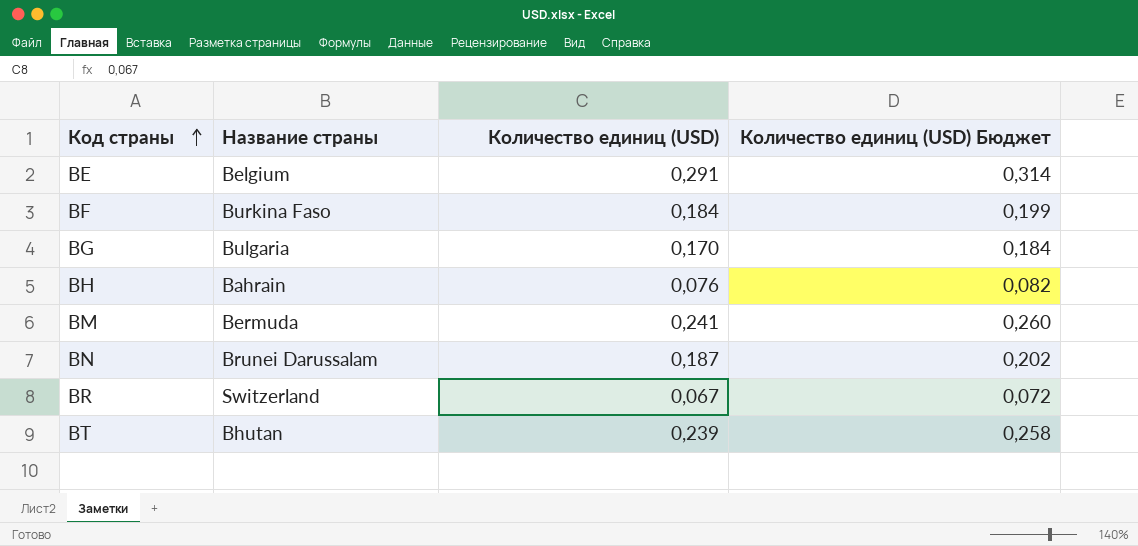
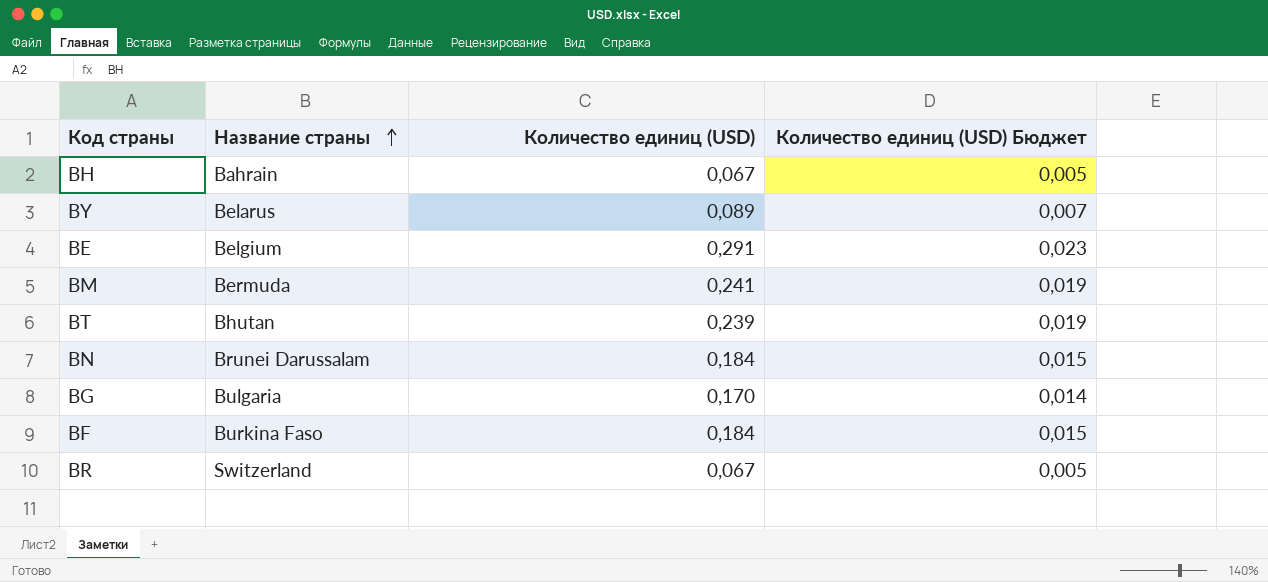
row order: Код страны ascending -> Название страны ascending
column Количество единиц (USD) Бюджет | formula: [Количество единиц (USD)] * 1,08 -> [Количество единиц (USD)] * 0,08
BH | Количество единиц (USD): 0,076 -> 0,067
row BY: none -> Belarus | 0,089 | 0,007
BN | Количество единиц (USD): 0,187 -> 0,184

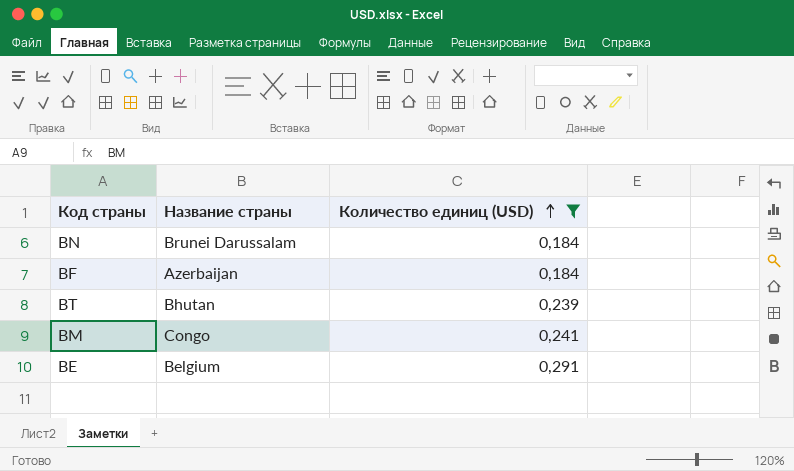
filter: none -> Количество единиц (USD) >= 0,184
row order: Название страны ascending -> Количество единиц (USD) ascending
column Количество единиц (USD) Бюджет | formula: [Количество единиц (USD)] * 0,08 -> none
BF | Название страны: Burkina Faso -> Azerbaijan
BM | Название страны: Bermuda -> Congo

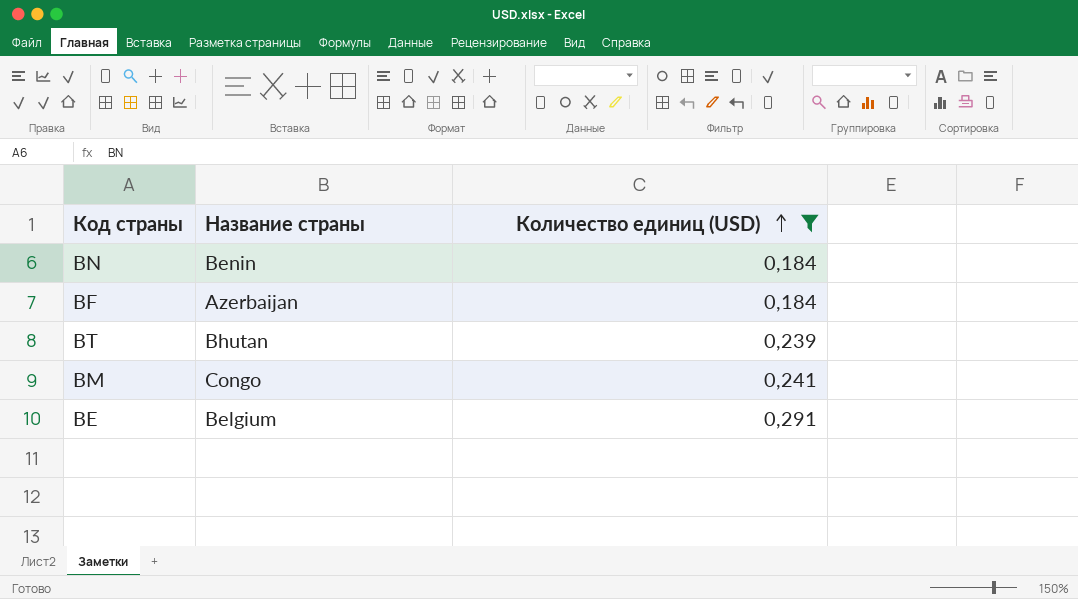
BN | Название страны: Brunei Darussalam -> Benin

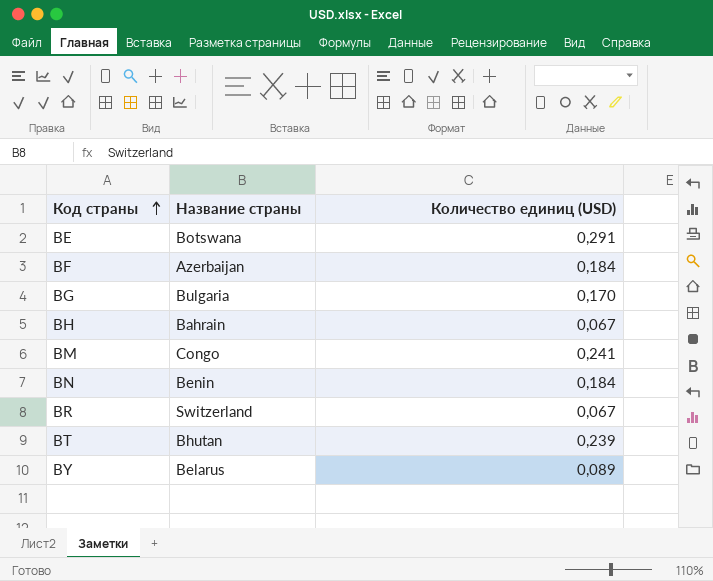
filter: Количество единиц (USD) >= 0,184 -> none
row order: Количество единиц (USD) ascending -> Код страны ascending
BE | Название страны: Belgium -> Botswana

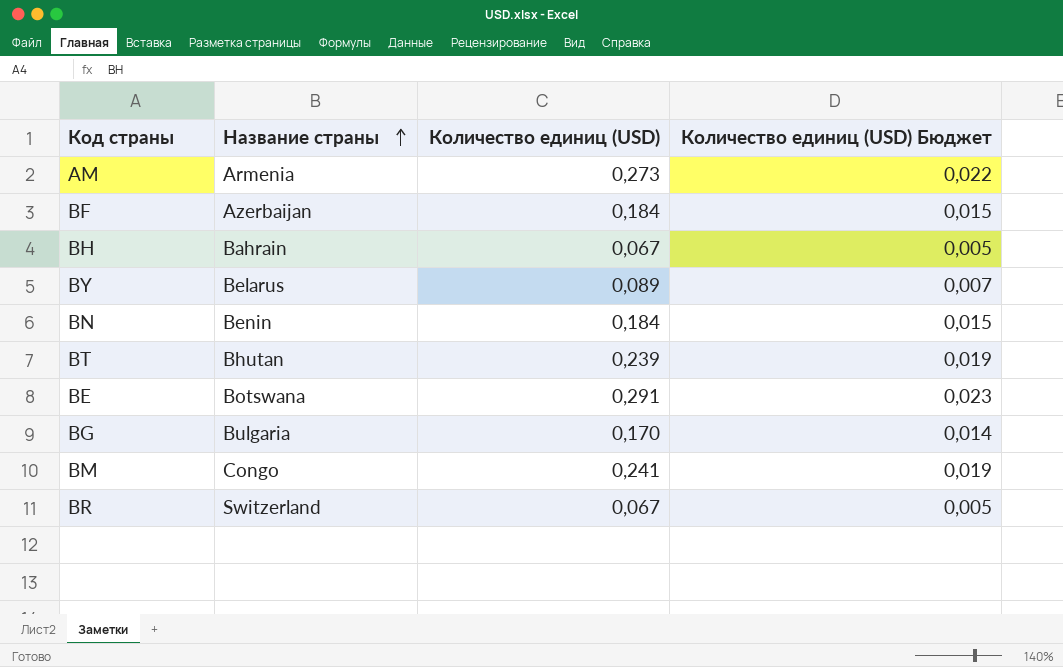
row order: Код страны ascending -> Название страны ascending
column Количество единиц (USD) Бюджет | formula: none -> [Количество единиц (USD)] * 0,08
row AM: none -> Armenia | 0,273 | 0,022

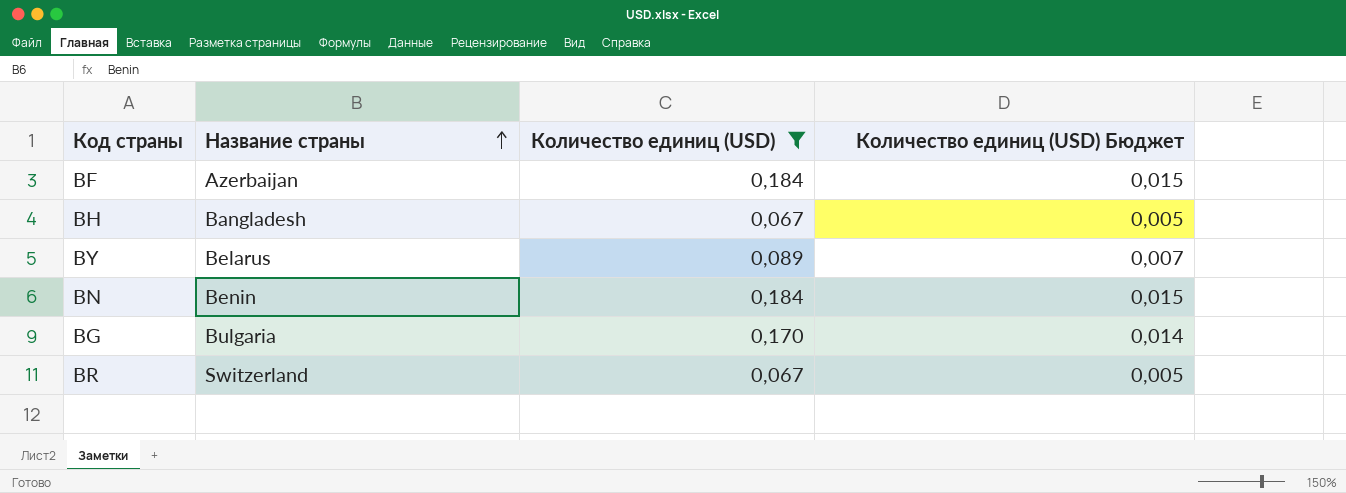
filter: none -> Количество единиц (USD) <= 0,184
BH | Название страны: Bahrain -> Bangladesh

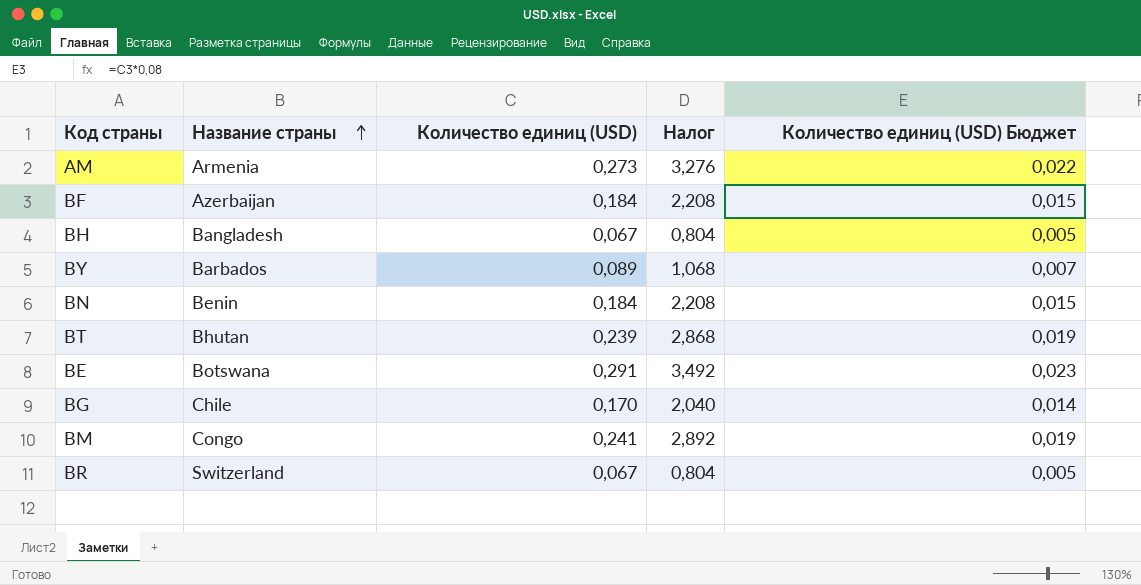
filter: Количество единиц (USD) <= 0,184 -> none
column Налог | formula: none -> [Количество единиц (USD)] * 12
BY | Название страны: Belarus -> Barbados
BG | Название страны: Bulgaria -> Chile

